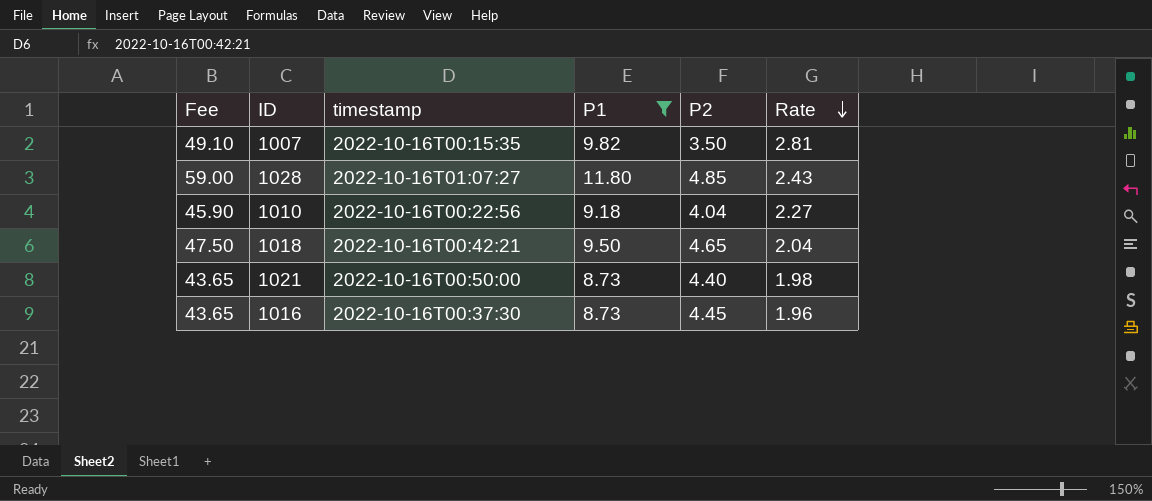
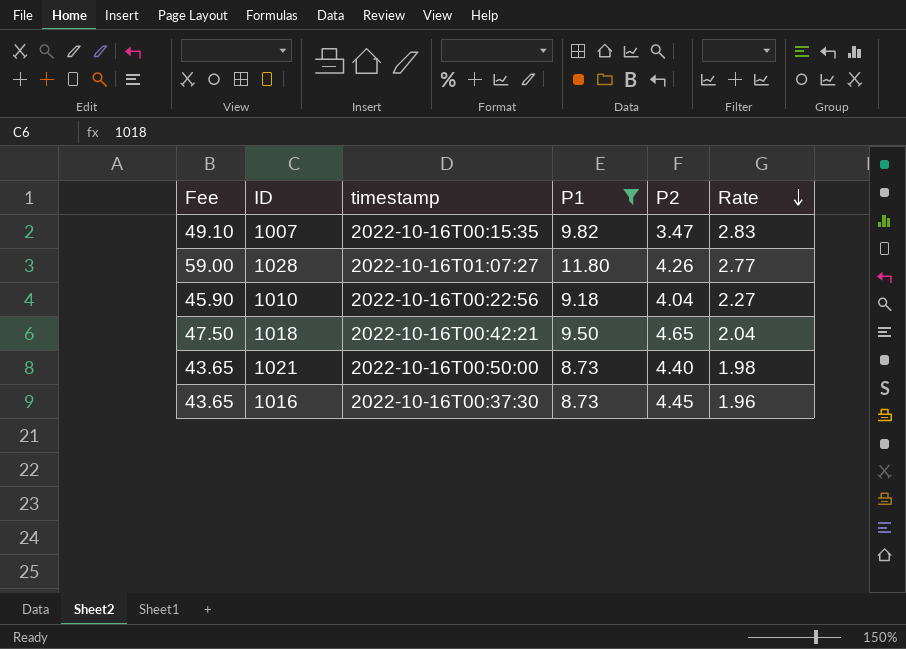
1007 | P2: 3.50 -> 3.47
1007 | Rate: 2.81 -> 2.83
1028 | P2: 4.85 -> 4.26
1028 | Rate: 2.43 -> 2.77

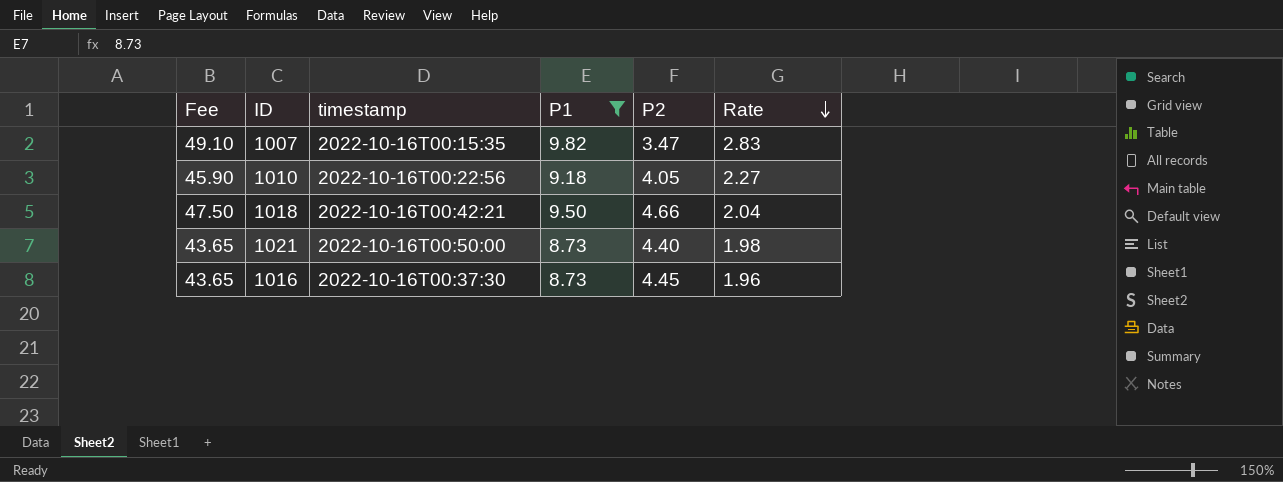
row 1028: 59.00 | 2022-10-16T01:07:27 | 11.80 | 4.26 | 2.77 -> none
1010 | P2: 4.04 -> 4.05
1018 | P2: 4.65 -> 4.66

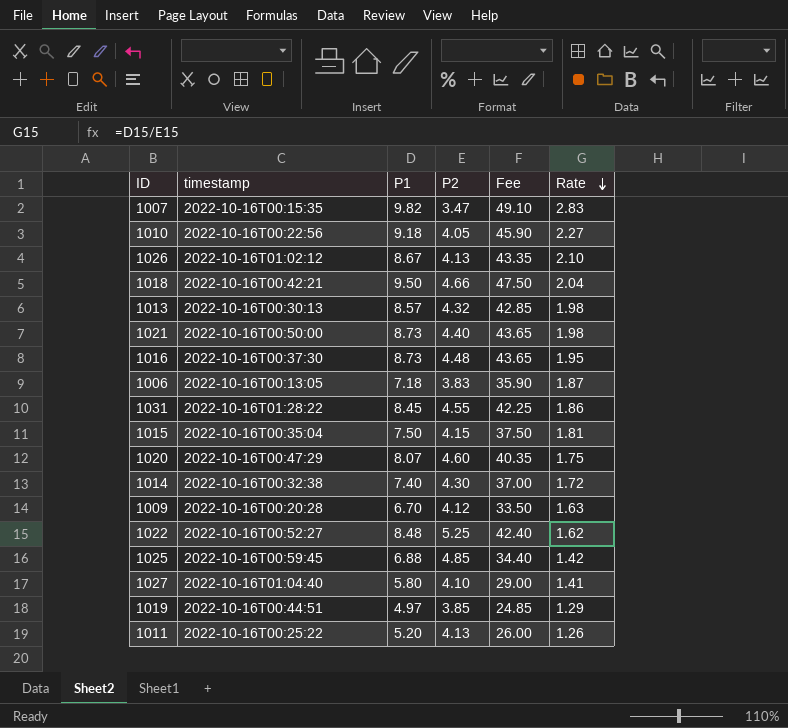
filter: P1 >= 8.73 -> none
column Fee | position: 1 -> 5
1016 | P2: 4.45 -> 4.48
1016 | Rate: 1.96 -> 1.95

